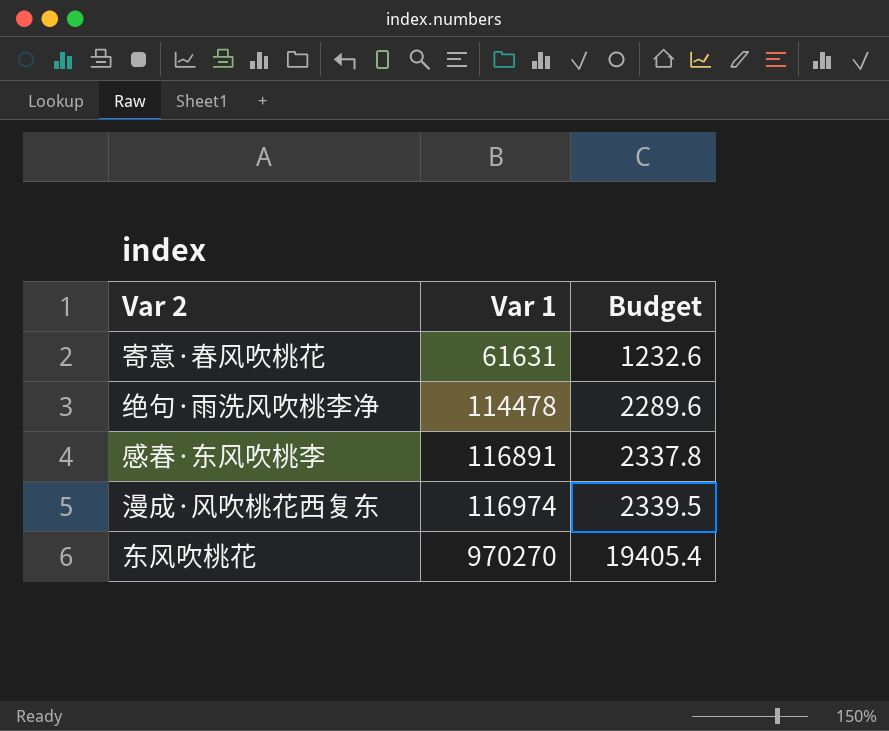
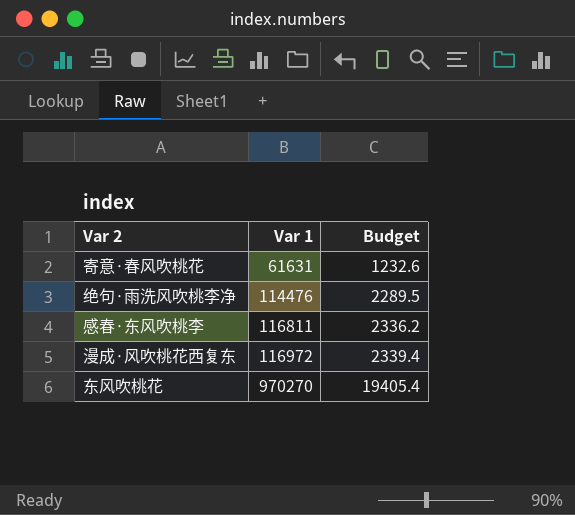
绝句·雨洗风吹桃李净 | Var 1: 114478 -> 114476
绝句·雨洗风吹桃李净 | Budget: 2289.6 -> 2289.5
感春·东风吹桃李 | Var 1: 116891 -> 116811
感春·东风吹桃李 | Budget: 2337.8 -> 2336.2
漫成·风吹桃花西复东 | Var 1: 116974 -> 116972
漫成·风吹桃花西复东 | Budget: 2339.5 -> 2339.4

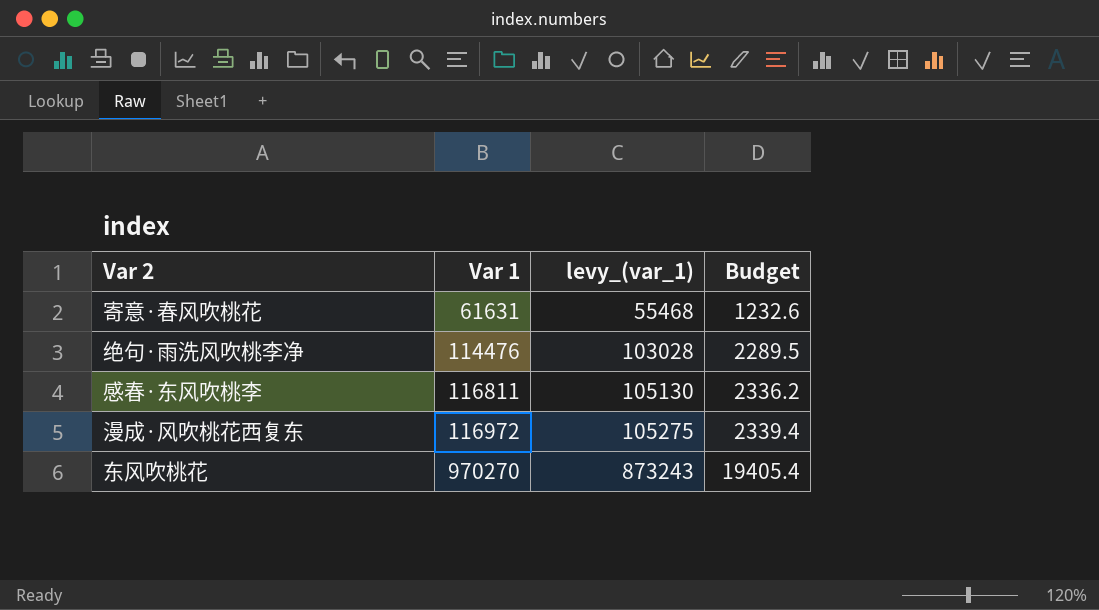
column levy_(var_1) | formula: none -> [Var 1] * 0.9

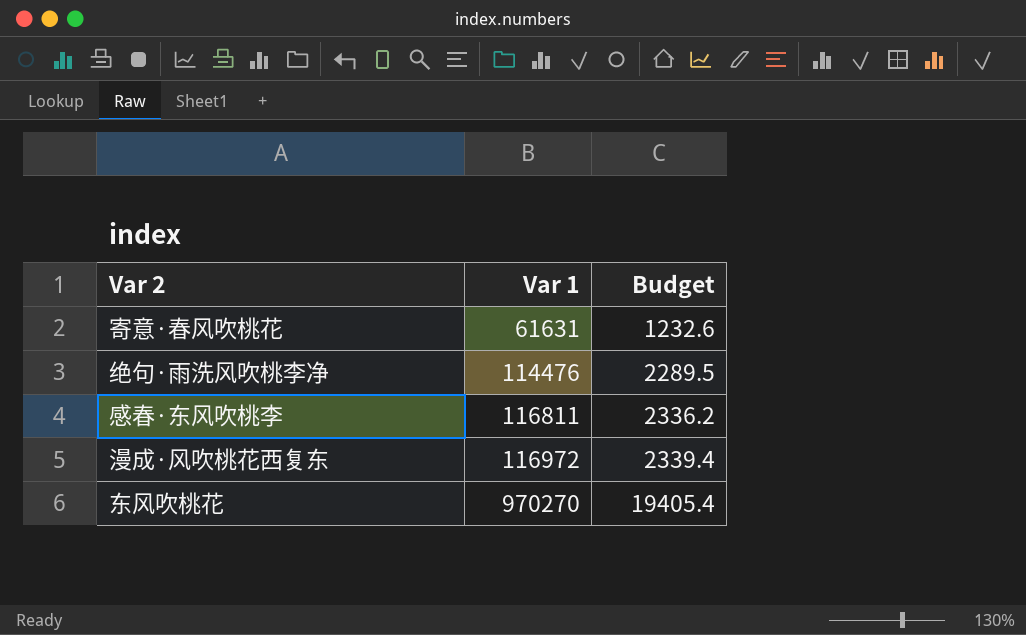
column levy_(var_1) | formula: [Var 1] * 0.9 -> none

